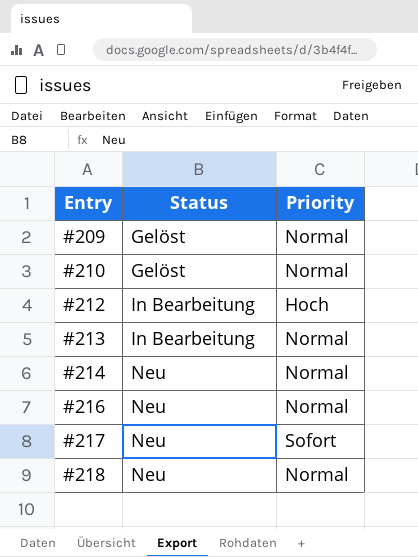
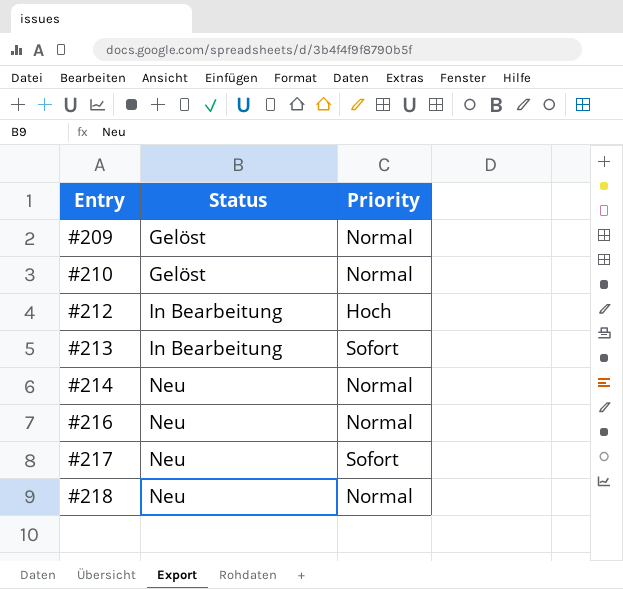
#213 | Priority: Normal -> Sofort

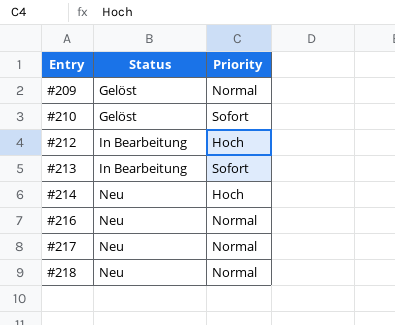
#210 | Priority: Normal -> Sofort
#214 | Priority: Normal -> Hoch
#217 | Priority: Sofort -> Normal

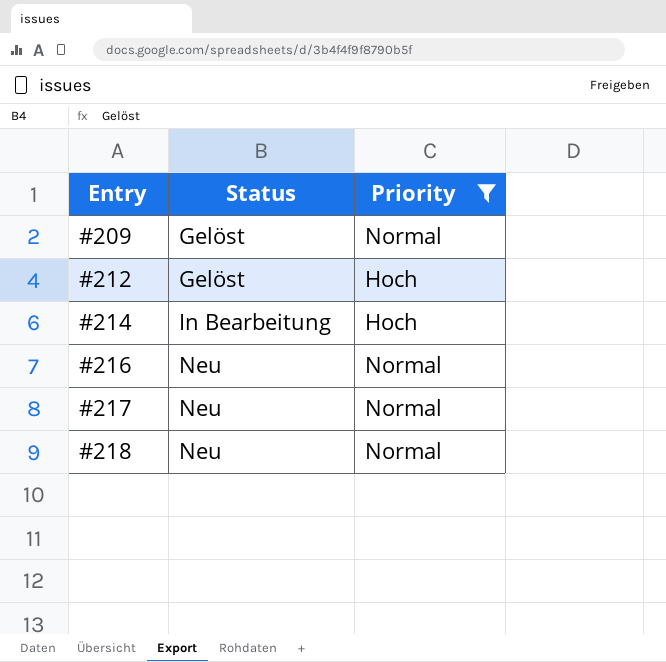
filter: none -> Priority != Sofort
#212 | Status: In Bearbeitung -> Gelöst
#214 | Status: Neu -> In Bearbeitung

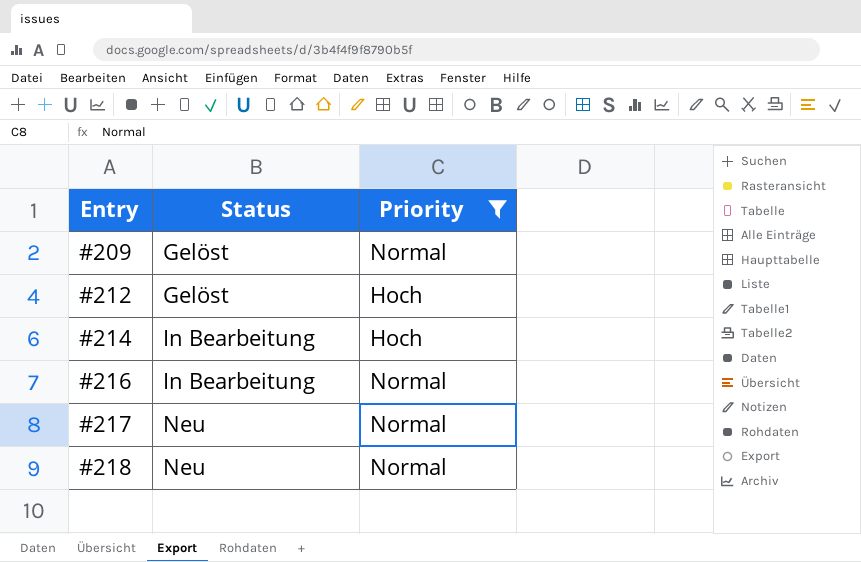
#216 | Status: Neu -> In Bearbeitung

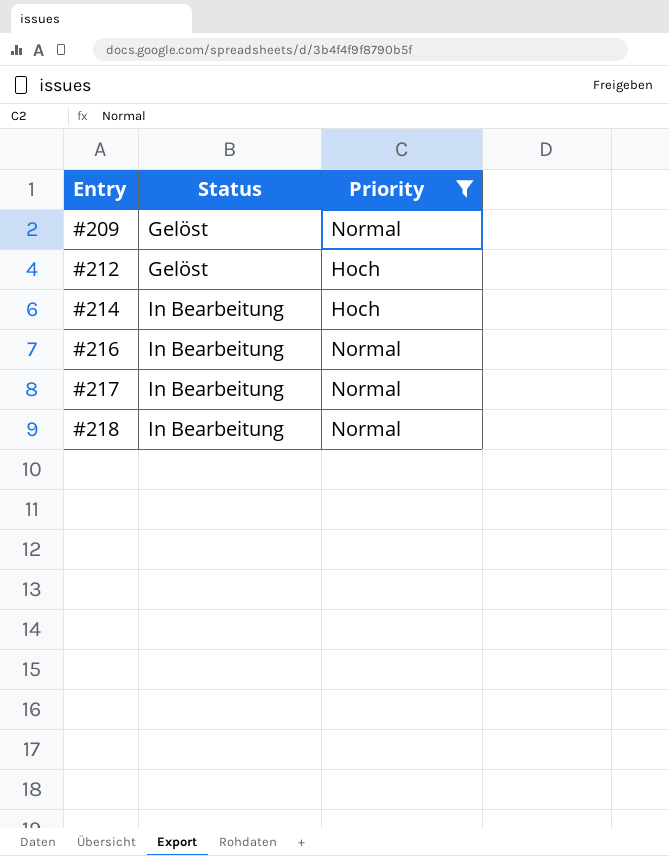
#217 | Status: Neu -> In Bearbeitung
#218 | Status: Neu -> In Bearbeitung

